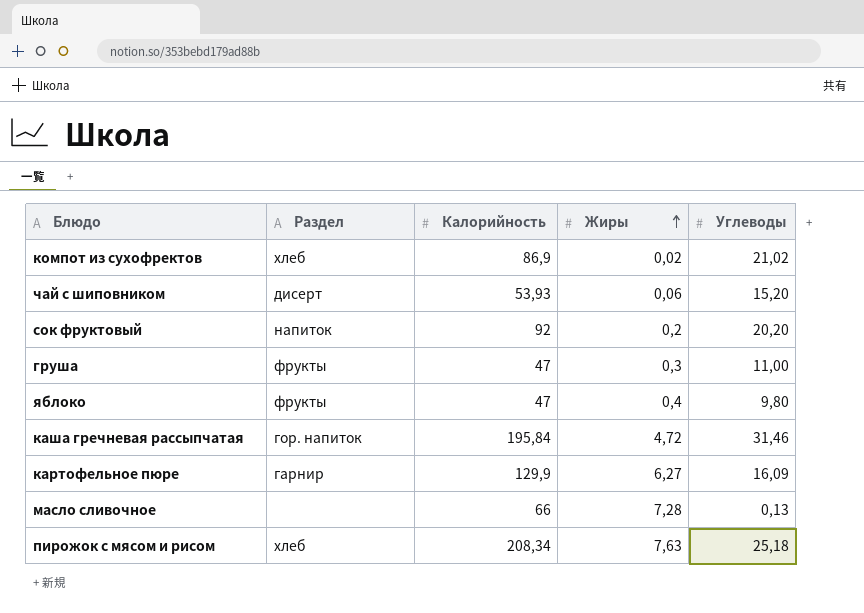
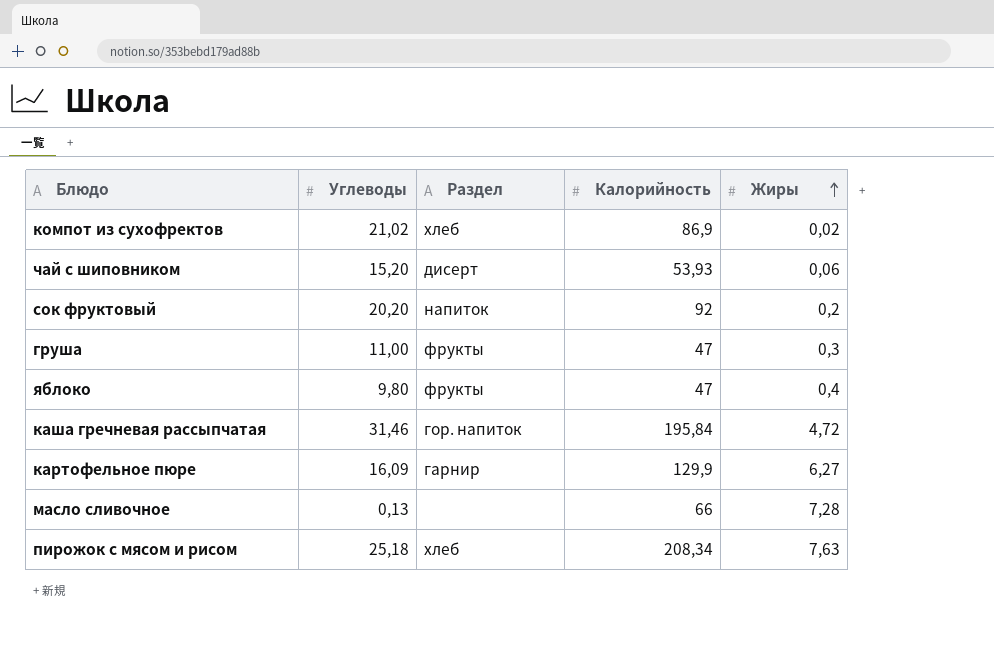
column Углеводы | position: 5 -> 2

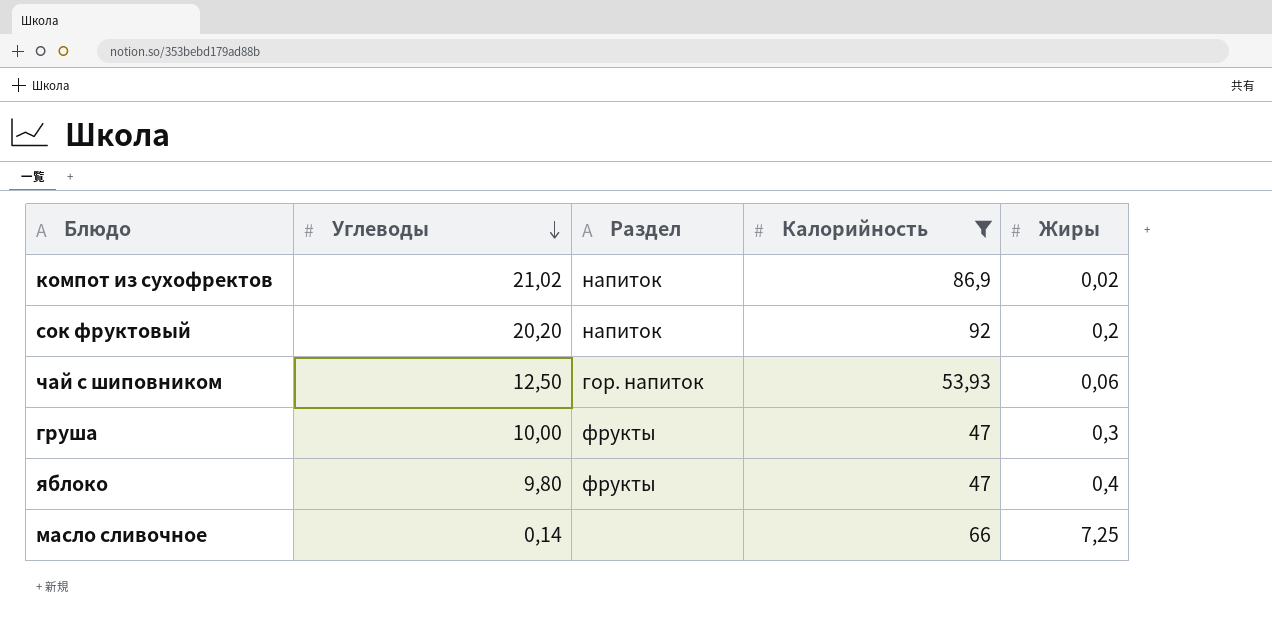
filter: none -> Калорийность <= 92
row order: Жиры ascending -> Углеводы descending
компот из сухофректов | Раздел: хлеб -> напиток
чай с шиповником | Углеводы: 15,20 -> 12,50
чай с шиповником | Раздел: дисерт -> гор. напиток
груша | Углеводы: 11,00 -> 10,00
масло сливочное | Углеводы: 0,13 -> 0,14
масло сливочное | Жиры: 7,28 -> 7,25

